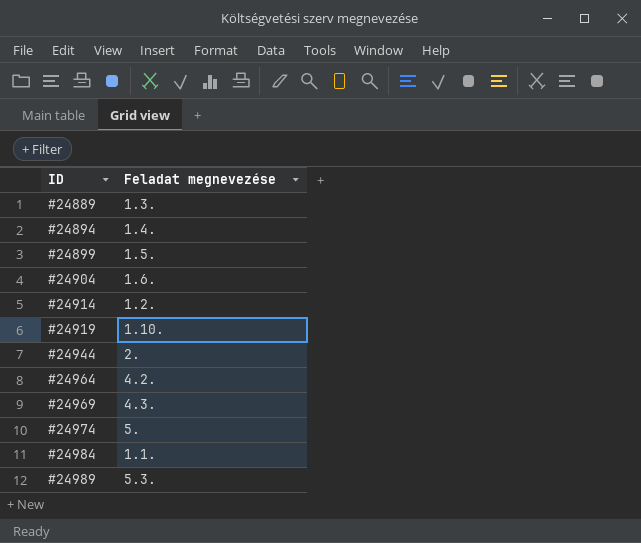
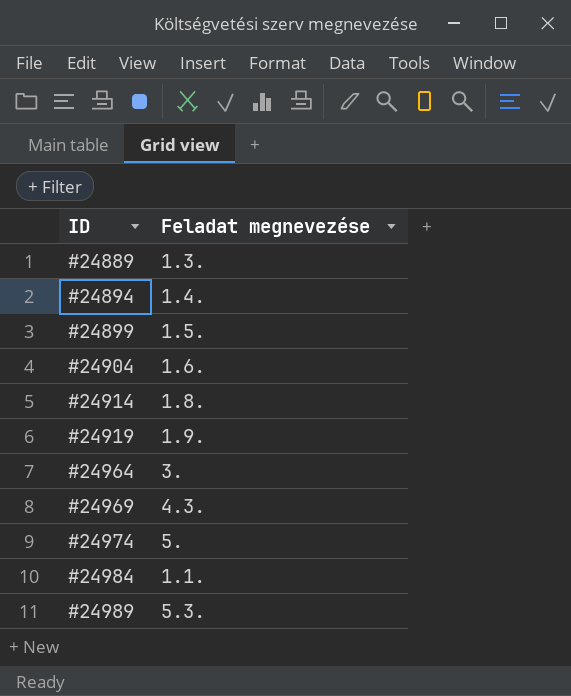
row #24944: 2. -> none
#24914 | Feladat megnevezése: 1.2. -> 1.8.
#24919 | Feladat megnevezése: 1.10. -> 1.9.
#24964 | Feladat megnevezése: 4.2. -> 3.

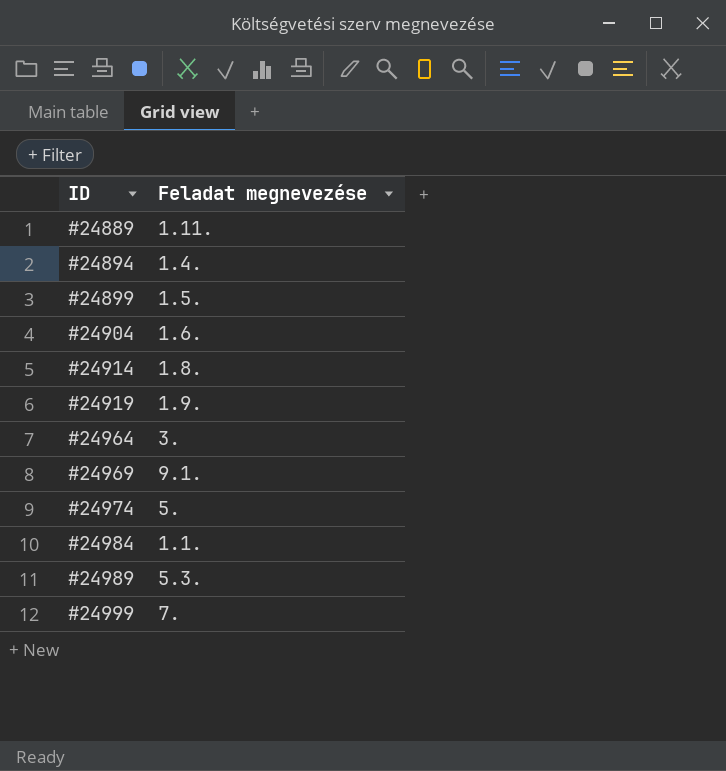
#24889 | Feladat megnevezése: 1.3. -> 1.11.
#24969 | Feladat megnevezése: 4.3. -> 9.1.
row #24999: none -> 7.

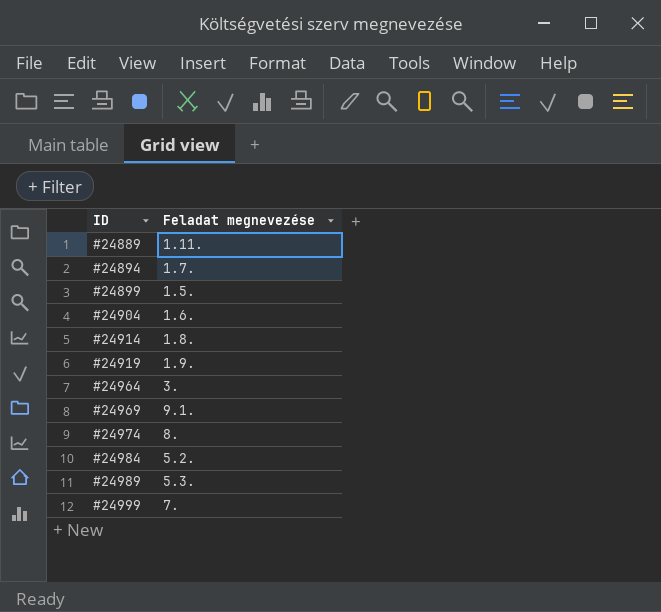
#24894 | Feladat megnevezése: 1.4. -> 1.7.
#24974 | Feladat megnevezése: 5. -> 8.
#24984 | Feladat megnevezése: 1.1. -> 5.2.

